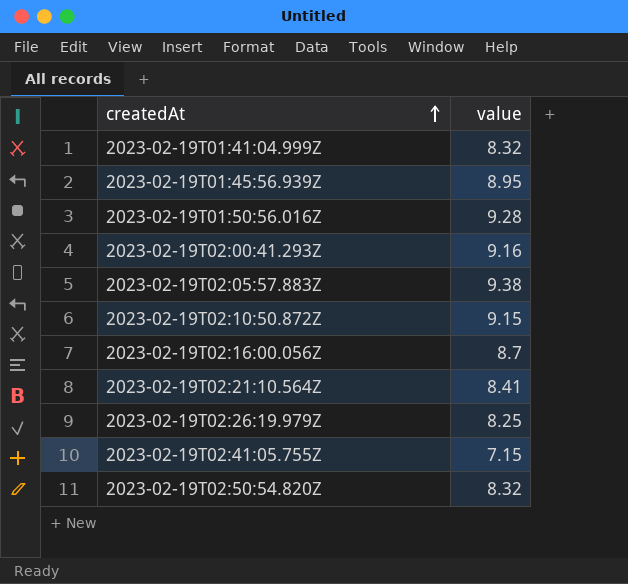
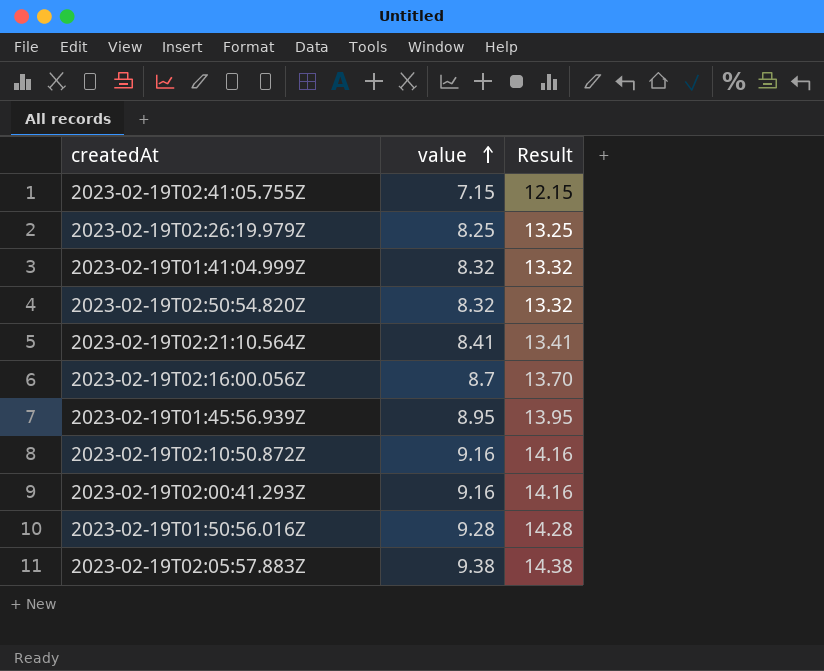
row order: createdAt ascending -> value ascending
column Result | formula: none -> [value] + 5
2023-02-19T02:10:50.872Z | value: 9.15 -> 9.16

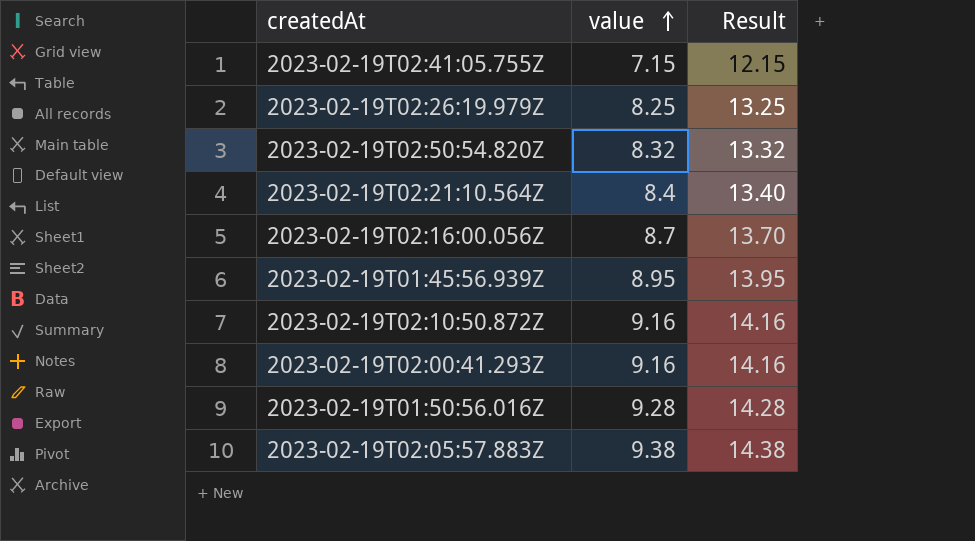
row 2023-02-19T01:41:04.999Z: 8.32 | 13.32 -> none
2023-02-19T02:21:10.564Z | value: 8.41 -> 8.4
2023-02-19T02:21:10.564Z | Result: 13.41 -> 13.40

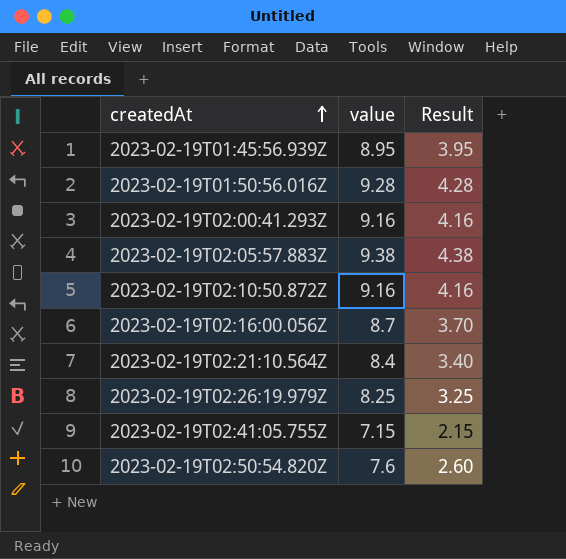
row order: value ascending -> createdAt ascending
column Result | formula: [value] + 5 -> [value] - 5
2023-02-19T02:50:54.820Z | value: 8.32 -> 7.6

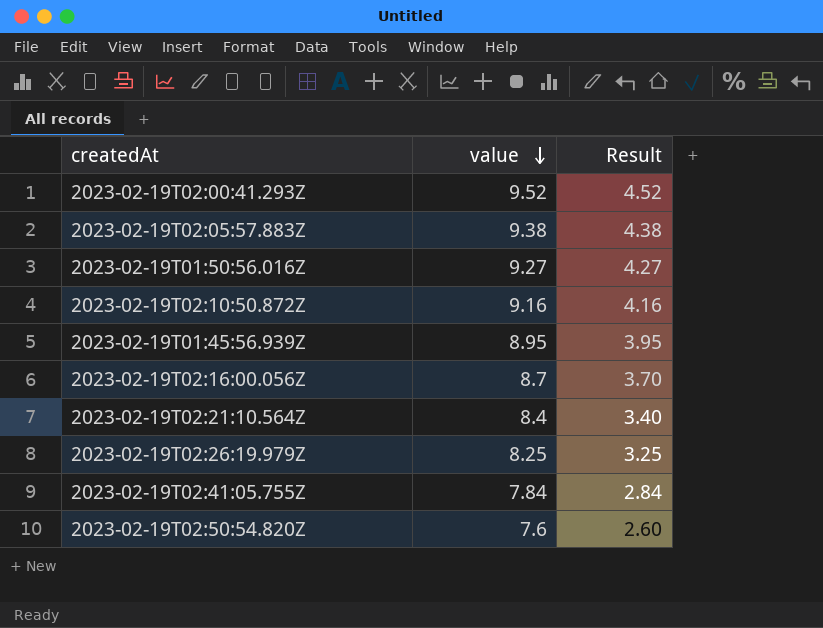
row order: createdAt ascending -> value descending
2023-02-19T02:00:41.293Z | value: 9.16 -> 9.52
2023-02-19T02:00:41.293Z | Result: 4.16 -> 4.52
2023-02-19T01:50:56.016Z | value: 9.28 -> 9.27
2023-02-19T01:50:56.016Z | Result: 4.28 -> 4.27
2023-02-19T02:41:05.755Z | value: 7.15 -> 7.84
2023-02-19T02:41:05.755Z | Result: 2.15 -> 2.84

